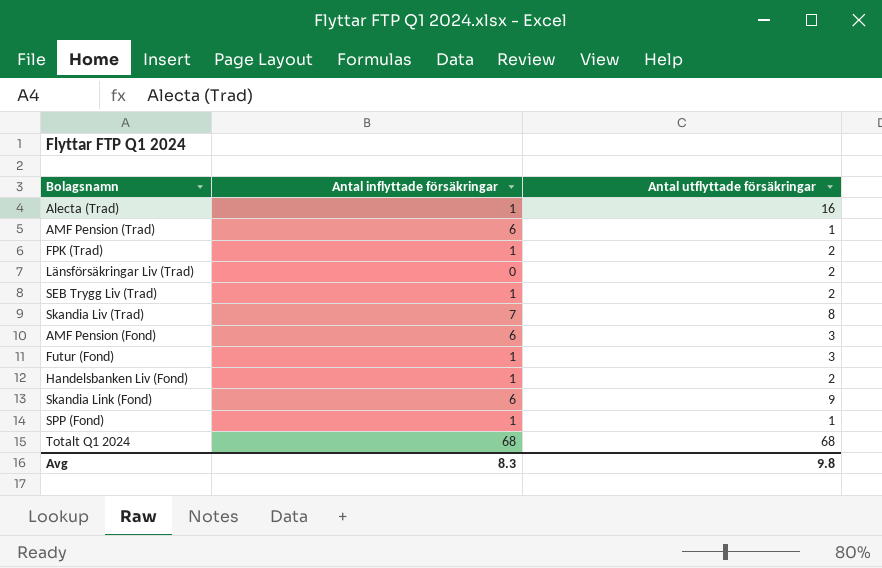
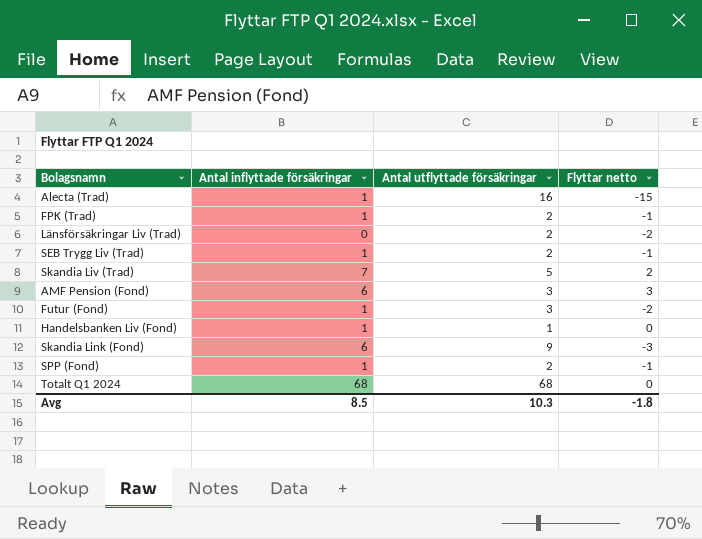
column Flyttar netto | formula: none -> [Antal inflyttade försäkringar] - [Antal utflyttade försäkringar]
row AMF Pension (Trad): 6 | 1 -> none
Skandia Liv (Trad) | Antal utflyttade försäkringar: 8 -> 5
Handelsbanken Liv (Fond) | Antal utflyttade försäkringar: 2 -> 1
SPP (Fond) | Antal utflyttade försäkringar: 1 -> 2
Avg | Antal inflyttade försäkringar: 8.3 -> 8.5
Avg | Antal utflyttade försäkringar: 9.8 -> 10.3

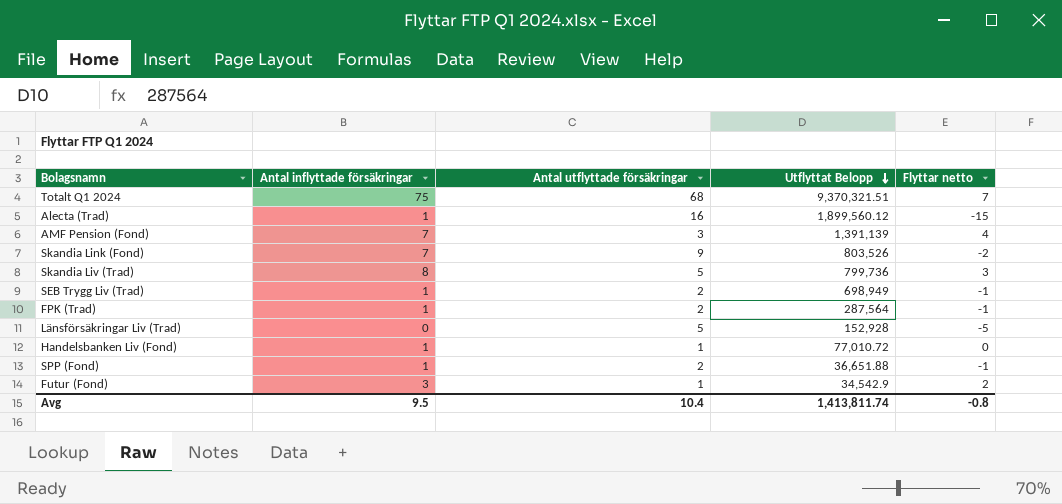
row order: none -> Utflyttat Belopp descending
column Utflyttat Belopp | position: none -> 4
Totalt Q1 2024 | Antal inflyttade försäkringar: 68 -> 75
Totalt Q1 2024 | Flyttar netto: 0 -> 7
AMF Pension (Fond) | Antal inflyttade försäkringar: 6 -> 7
AMF Pension (Fond) | Flyttar netto: 3 -> 4
Skandia Link (Fond) | Antal inflyttade försäkringar: 6 -> 7
Skandia Link (Fond) | Flyttar netto: -3 -> -2
Skandia Liv (Trad) | Antal inflyttade försäkringar: 7 -> 8
Skandia Liv (Trad) | Flyttar netto: 2 -> 3
Länsförsäkringar Liv (Trad) | Antal utflyttade försäkringar: 2 -> 5
Länsförsäkringar Liv (Trad) | Flyttar netto: -2 -> -5
Futur (Fond) | Antal inflyttade försäkringar: 1 -> 3
Futur (Fond) | Antal utflyttade försäkringar: 3 -> 1
Futur (Fond) | Flyttar netto: -2 -> 2
Avg | Antal inflyttade försäkringar: 8.5 -> 9.5
Avg | Antal utflyttade försäkringar: 10.3 -> 10.4
Avg | Flyttar netto: -1.8 -> -0.8

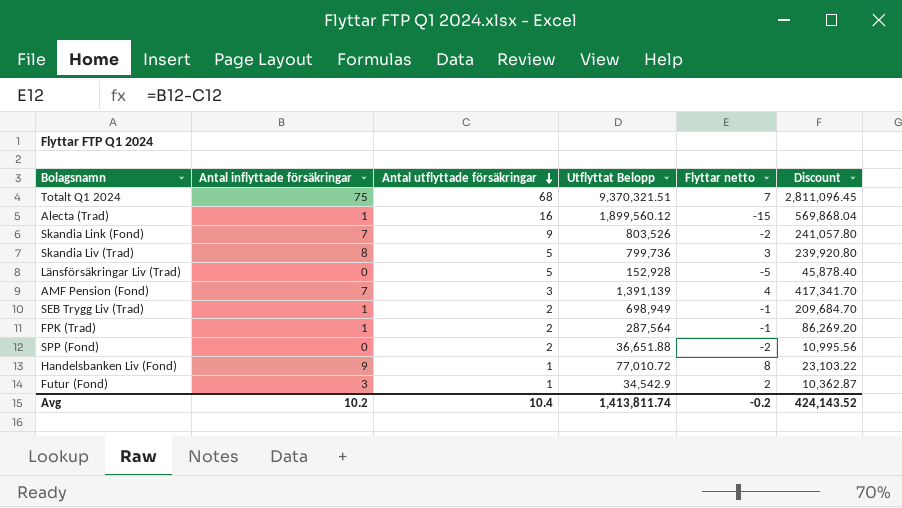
row order: Utflyttat Belopp descending -> Antal utflyttade försäkringar descending
column Discount | formula: none -> [Utflyttat Belopp] * 0.3
SPP (Fond) | Antal inflyttade försäkringar: 1 -> 0
SPP (Fond) | Flyttar netto: -1 -> -2
Handelsbanken Liv (Fond) | Antal inflyttade försäkringar: 1 -> 9
Handelsbanken Liv (Fond) | Flyttar netto: 0 -> 8
Avg | Antal inflyttade försäkringar: 9.5 -> 10.2
Avg | Flyttar netto: -0.8 -> -0.2

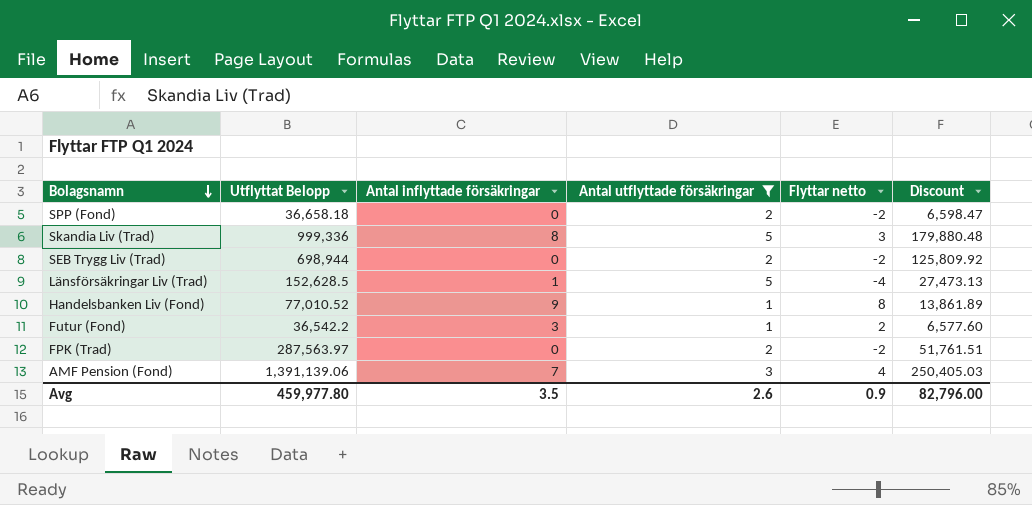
filter: none -> Antal utflyttade försäkringar <= 5
row order: Antal utflyttade försäkringar descending -> Bolagsnamn descending
column Utflyttat Belopp | position: 4 -> 2
column Discount | formula: [Utflyttat Belopp] * 0.3 -> [Utflyttat Belopp] * 0.18
SPP (Fond) | Utflyttat Belopp: 36,651.88 -> 36,658.18
Skandia Liv (Trad) | Utflyttat Belopp: 799,736 -> 999,336
SEB Trygg Liv (Trad) | Utflyttat Belopp: 698,949 -> 698,944
SEB Trygg Liv (Trad) | Antal inflyttade försäkringar: 1 -> 0
SEB Trygg Liv (Trad) | Flyttar netto: -1 -> -2
Länsförsäkringar Liv (Trad) | Utflyttat Belopp: 152,928 -> 152,628.5
Länsförsäkringar Liv (Trad) | Antal inflyttade försäkringar: 0 -> 1
Länsförsäkringar Liv (Trad) | Flyttar netto: -5 -> -4
Handelsbanken Liv (Fond) | Utflyttat Belopp: 77,010.72 -> 77,010.52
Futur (Fond) | Utflyttat Belopp: 34,542.9 -> 36,542.2
FPK (Trad) | Utflyttat Belopp: 287,564 -> 287,563.97
FPK (Trad) | Antal inflyttade försäkringar: 1 -> 0
FPK (Trad) | Flyttar netto: -1 -> -2
AMF Pension (Fond) | Utflyttat Belopp: 1,391,139 -> 1,391,139.06
Avg | Utflyttat Belopp: 1,413,811.74 -> 459,977.80
Avg | Antal inflyttade försäkringar: 10.2 -> 3.5
Avg | Antal utflyttade försäkringar: 10.4 -> 2.6
Avg | Flyttar netto: -0.2 -> 0.9
Avg | Discount: 424,143.52 -> 82,796.00

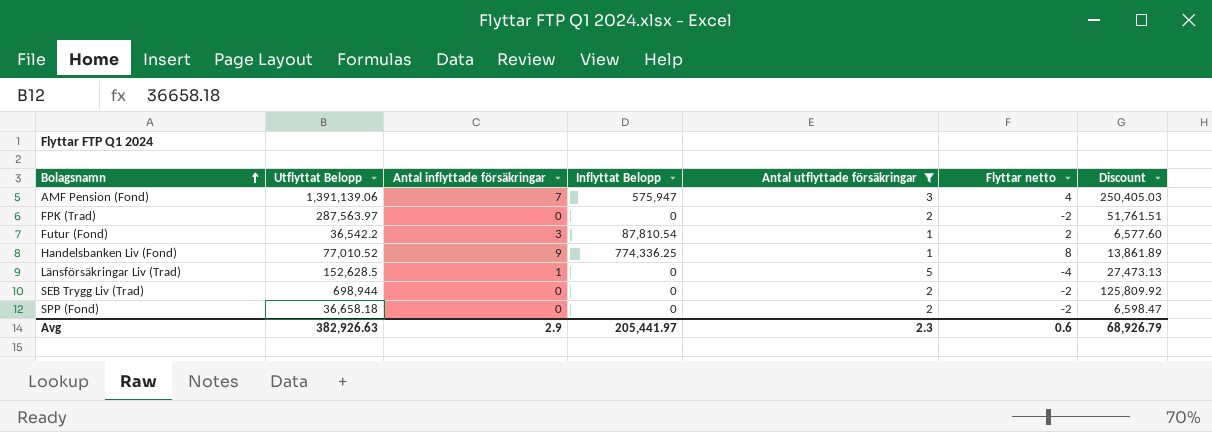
row order: Bolagsnamn descending -> Bolagsnamn ascending
column Inflyttat Belopp | position: none -> 4
row Skandia Liv (Trad): 999,336 | 8 | 5 | 3 | 179,880.48 -> none
Avg | Utflyttat Belopp: 459,977.80 -> 382,926.63
Avg | Antal inflyttade försäkringar: 3.5 -> 2.9
Avg | Antal utflyttade försäkringar: 2.6 -> 2.3
Avg | Flyttar netto: 0.9 -> 0.6
Avg | Discount: 82,796.00 -> 68,926.79

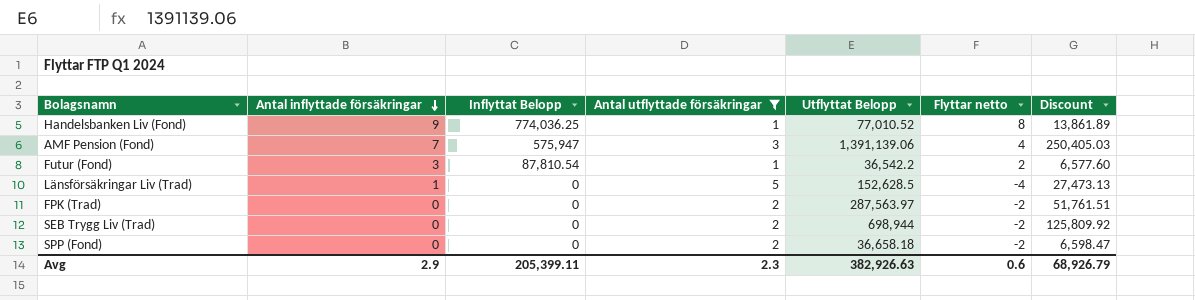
row order: Bolagsnamn ascending -> Antal inflyttade försäkringar descending
column Utflyttat Belopp | position: 2 -> 5
Handelsbanken Liv (Fond) | Inflyttat Belopp: 774,336.25 -> 774,036.25
Avg | Inflyttat Belopp: 205,441.97 -> 205,399.11

